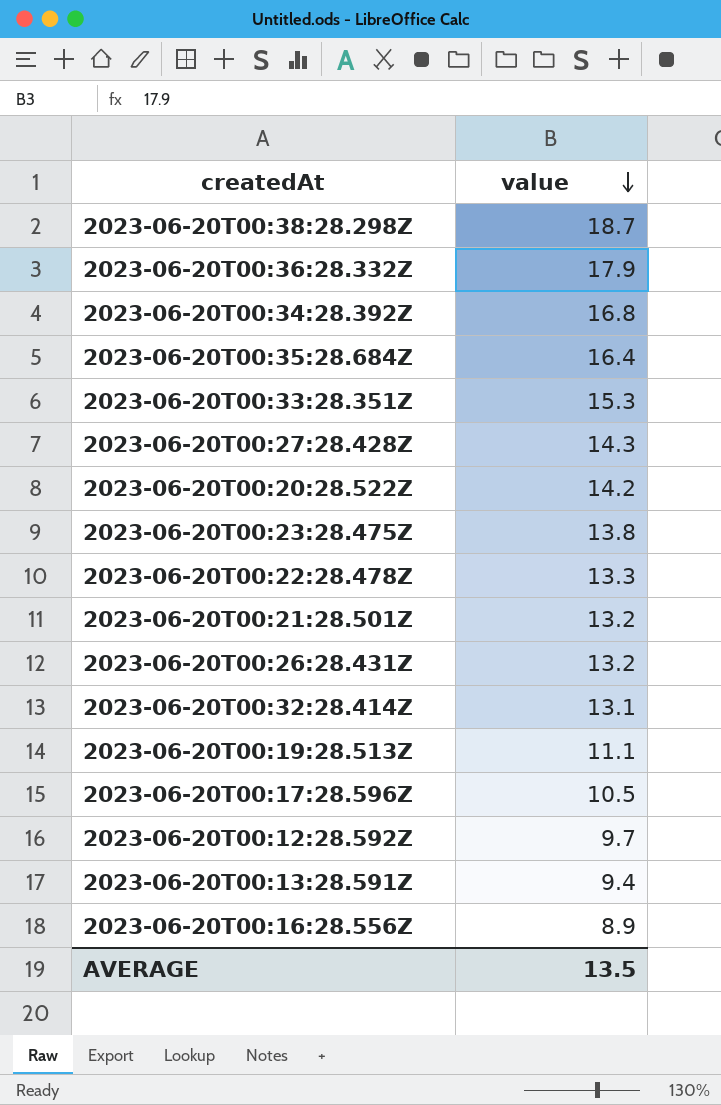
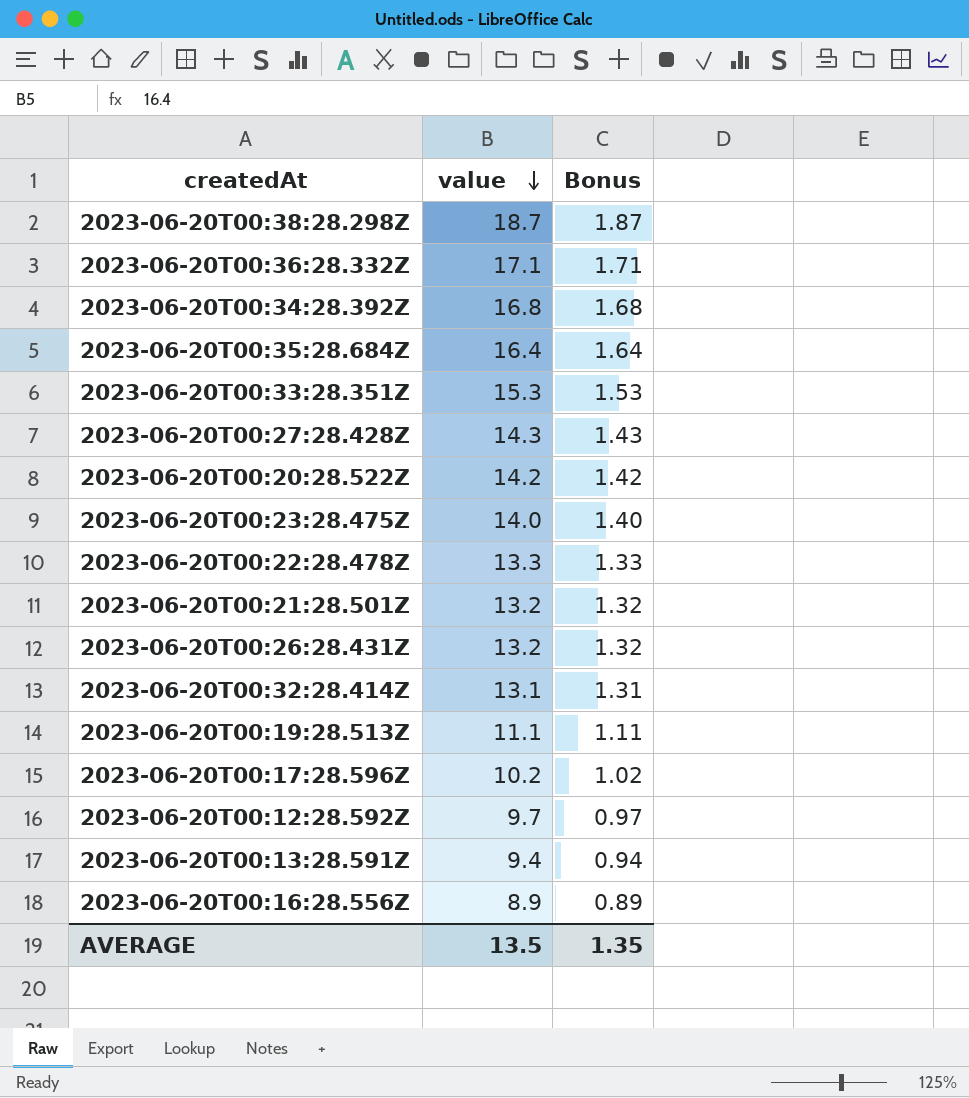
column Bonus | formula: none -> [value] * 0.1
2023-06-20T00:36:28.332Z | value: 17.9 -> 17.1
2023-06-20T00:23:28.475Z | value: 13.8 -> 14.0
2023-06-20T00:17:28.596Z | value: 10.5 -> 10.2

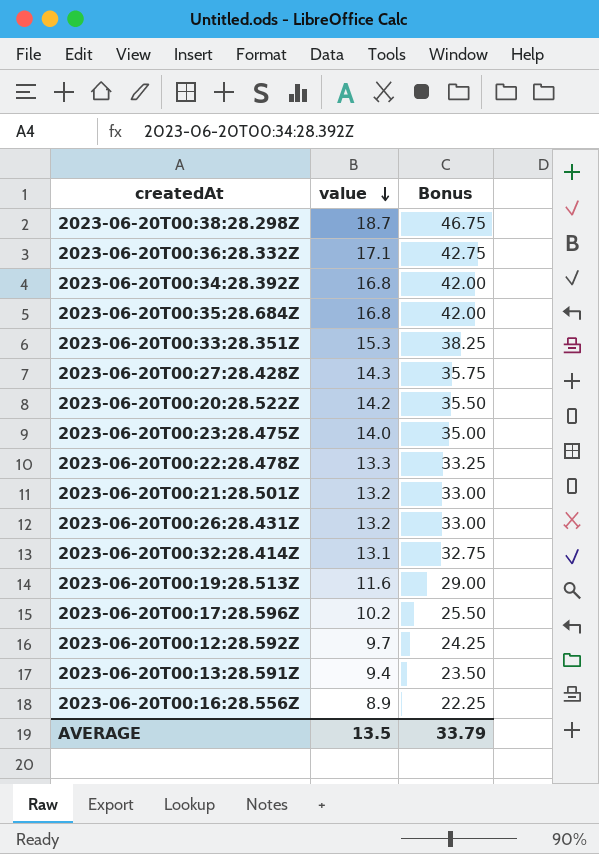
column Bonus | formula: [value] * 0.1 -> [value] * 2.5
2023-06-20T00:35:28.684Z | value: 16.4 -> 16.8
2023-06-20T00:19:28.513Z | value: 11.1 -> 11.6
AVERAGE | Bonus: 1.35 -> 33.79

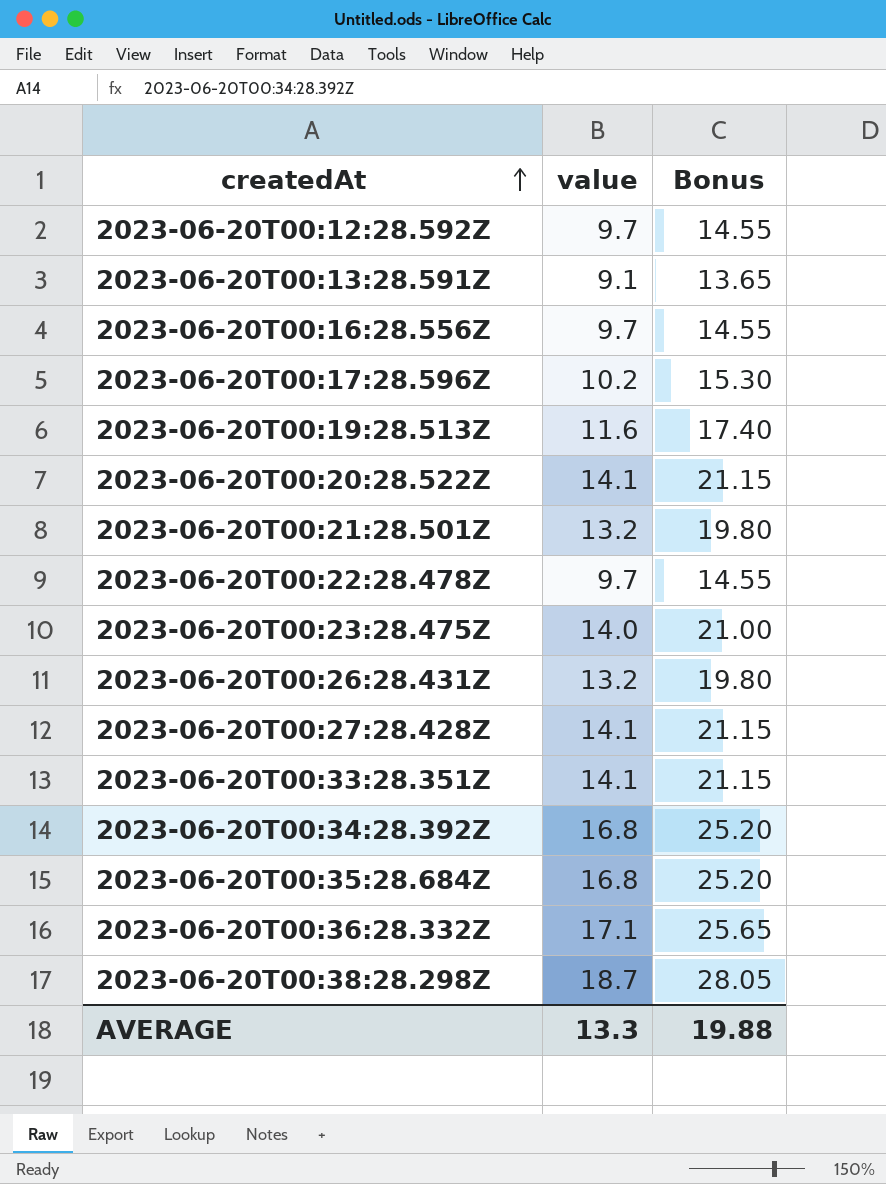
row order: value descending -> createdAt ascending
column Bonus | formula: [value] * 2.5 -> [value] * 1.5
row 2023-06-20T00:32:28.414Z: 13.1 | 32.75 -> none
2023-06-20T00:13:28.591Z | value: 9.4 -> 9.1
2023-06-20T00:16:28.556Z | value: 8.9 -> 9.7
2023-06-20T00:20:28.522Z | value: 14.2 -> 14.1
2023-06-20T00:22:28.478Z | value: 13.3 -> 9.7
2023-06-20T00:27:28.428Z | value: 14.3 -> 14.1
2023-06-20T00:33:28.351Z | value: 15.3 -> 14.1
AVERAGE | value: 13.5 -> 13.3
AVERAGE | Bonus: 33.79 -> 19.88

